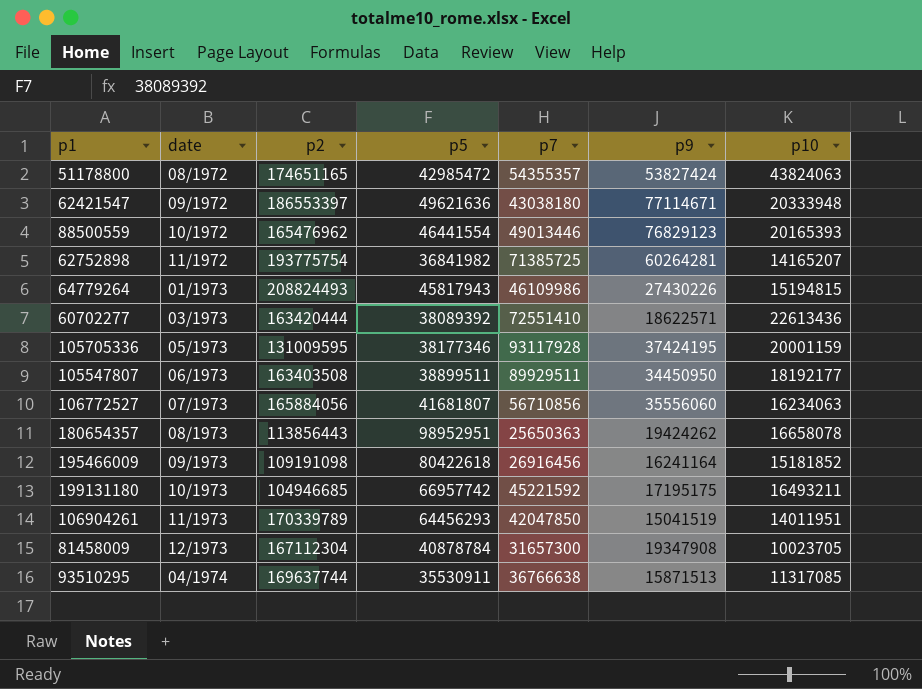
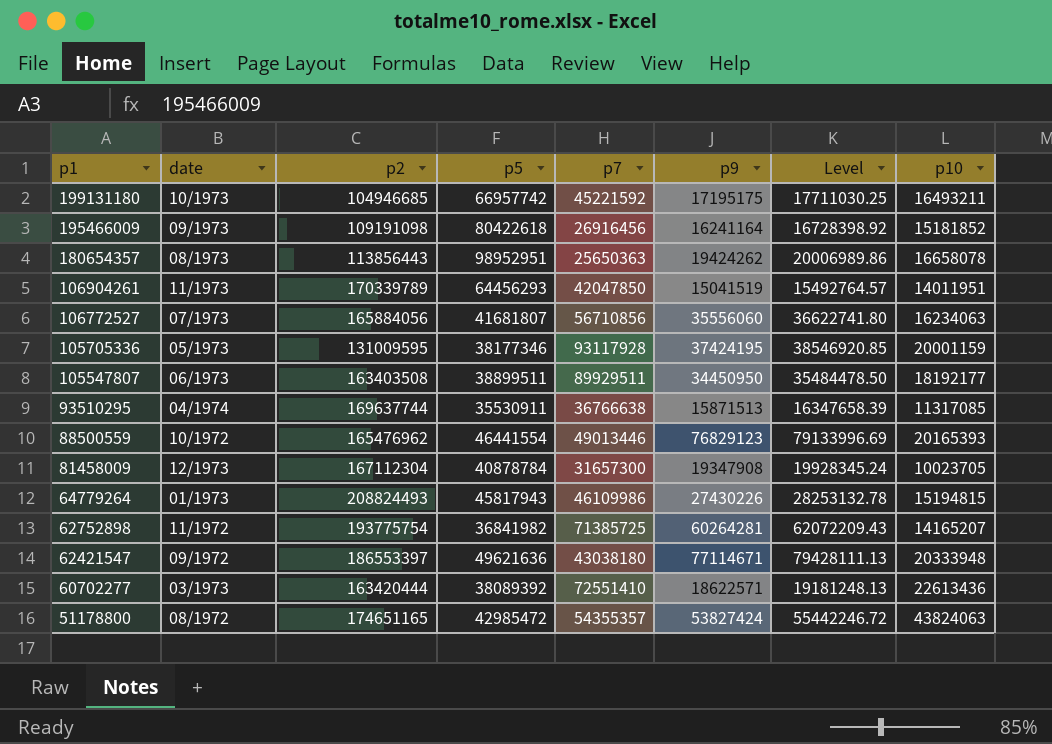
row order: none -> p1 descending
column Level | formula: none -> [p9] * 1.03

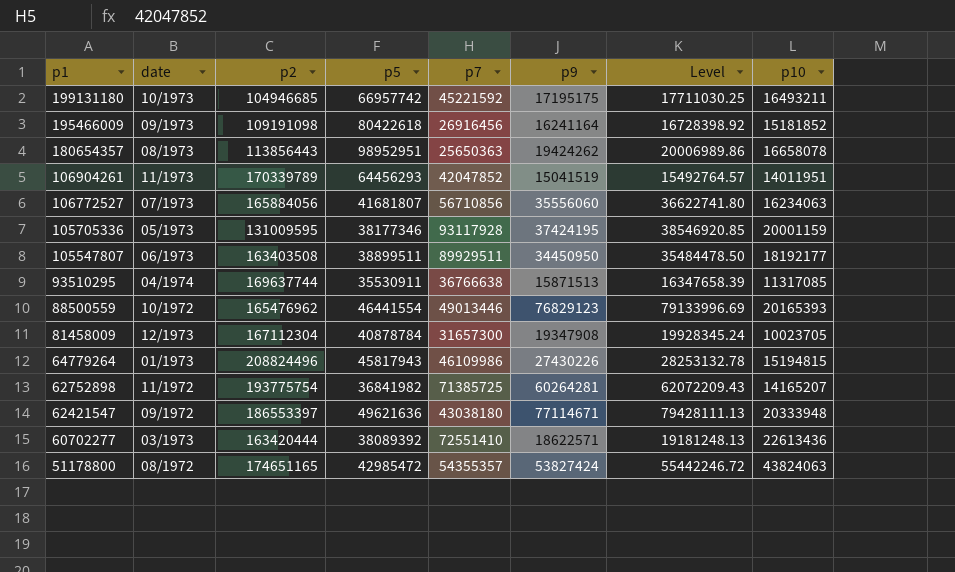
106904261 | p7: 42047850 -> 42047852
64779264 | p2: 208824493 -> 208824496

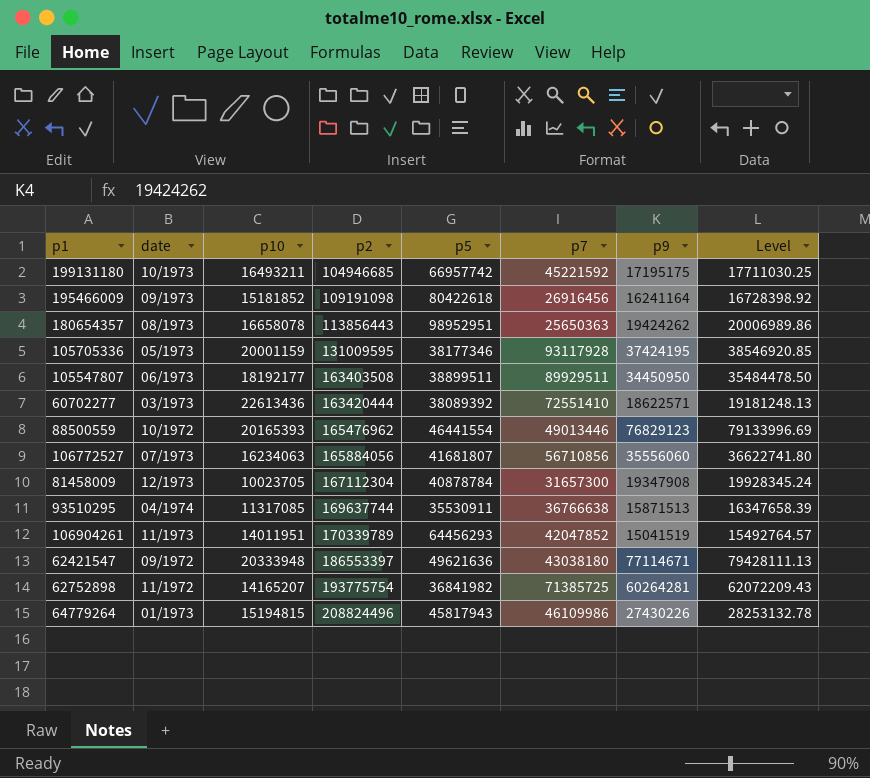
row order: p1 descending -> p2 ascending
column p10 | position: 8 -> 3
row 51178800: 08/1972 | 174651165 | 42985472 | 54355357 | 53827424 | 55442246.72 | 43824063 -> none

